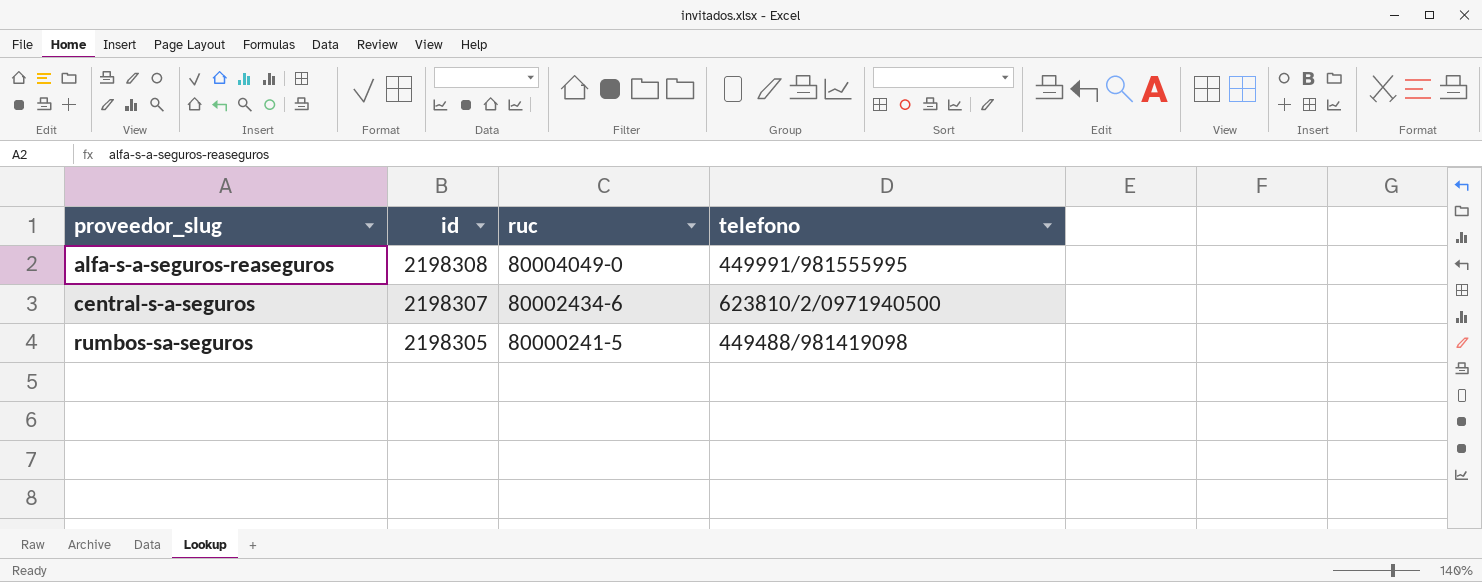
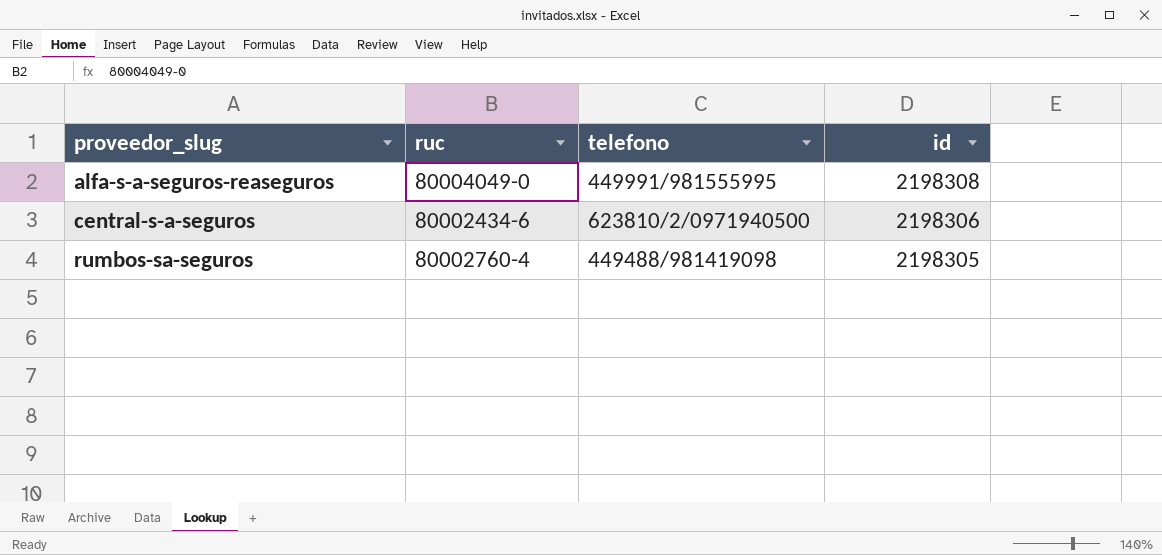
column id | position: 2 -> 4
central-s-a-seguros | id: 2198307 -> 2198306
rumbos-sa-seguros | ruc: 80000241-5 -> 80002760-4

